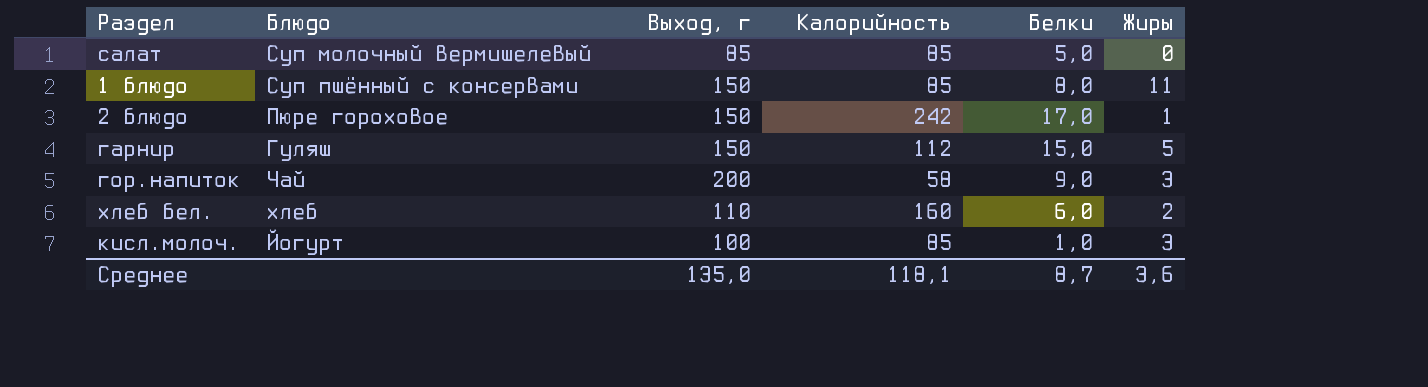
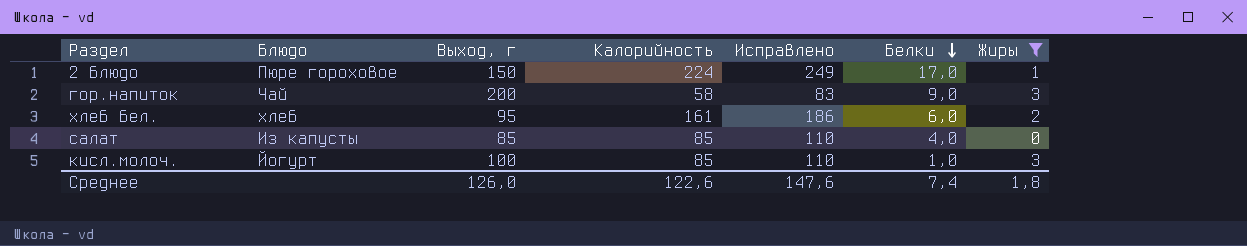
filter: none -> Жиры <= 3
row order: none -> Белки descending
column Исправлено | formula: none -> [Калорийность] + 25
2 блюдо | Калорийность: 242 -> 224
хлеб бел. | Выход, г: 110 -> 95
хлеб бел. | Калорийность: 160 -> 161
салат | Блюдо: Суп молочный вермишелевый -> Из капусты
салат | Белки: 5,0 -> 4,0
Среднее | Выход, г: 135,0 -> 126,0
Среднее | Калорийность: 118,1 -> 122,6
Среднее | Белки: 8,7 -> 7,4
Среднее | Жиры: 3,6 -> 1,8

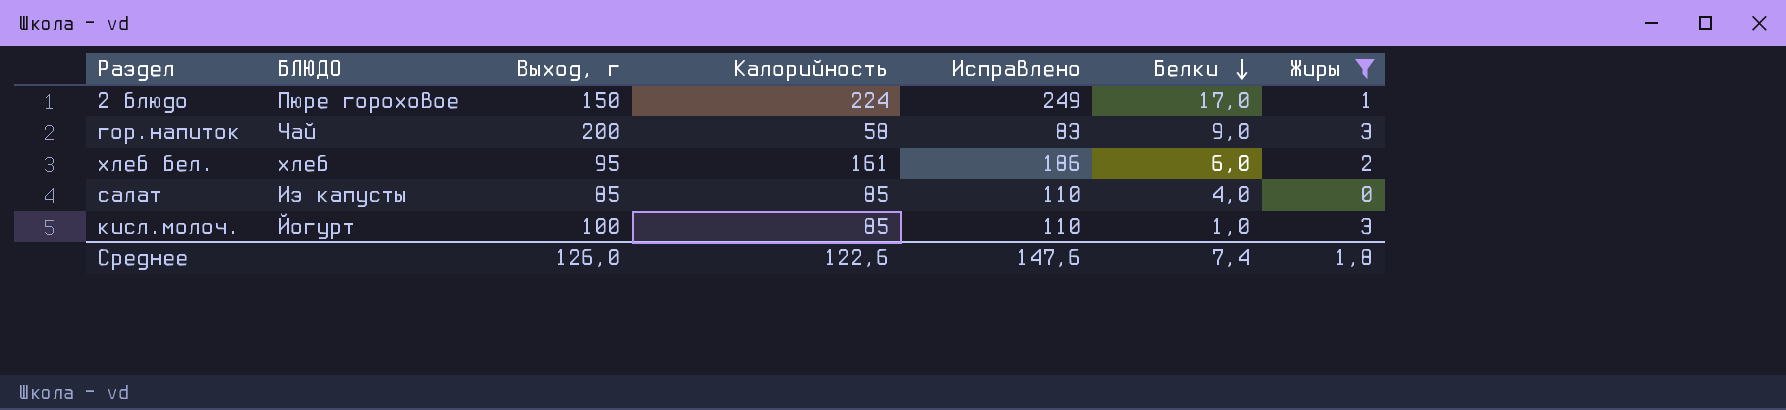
column name: Блюдо -> БЛЮДО

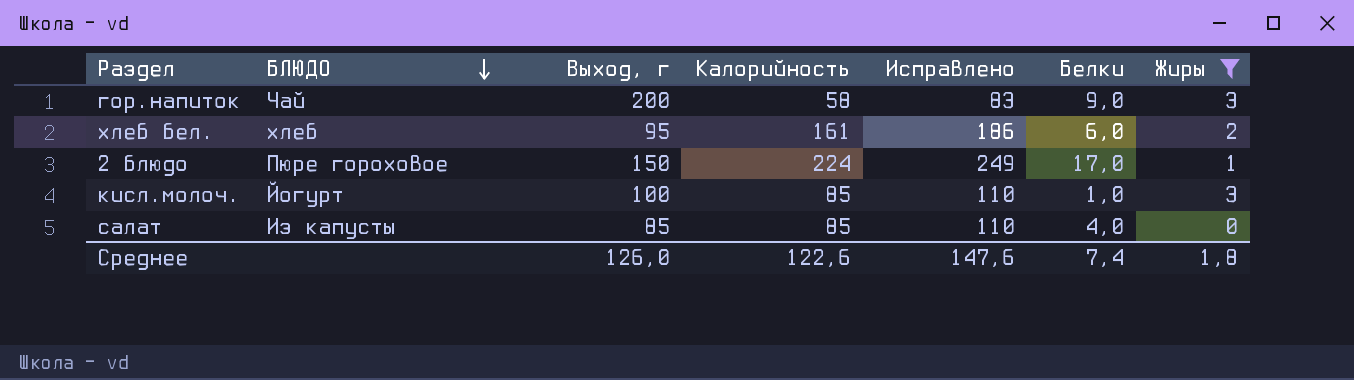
row order: Белки descending -> БЛЮДО descending

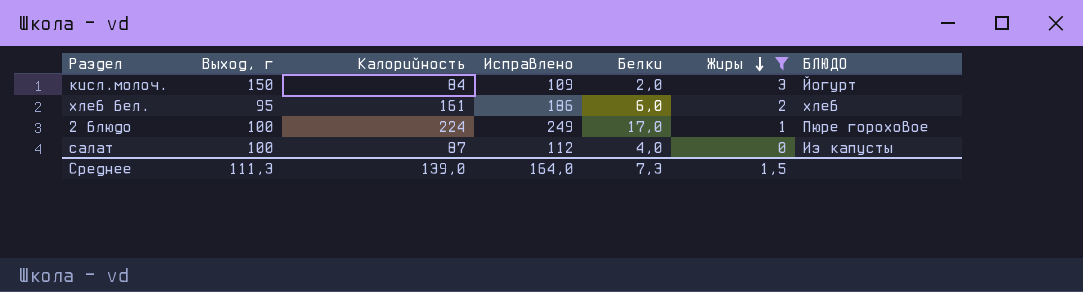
row order: БЛЮДО descending -> Жиры descending
column БЛЮДО | position: 2 -> 7
row гор.напиток: Чай | 200 | 58 | 83 | 9,0 | 3 -> none
кисл.молоч. | Выход, г: 100 -> 150
кисл.молоч. | Калорийность: 85 -> 84
кисл.молоч. | Исправлено: 110 -> 109
кисл.молоч. | Белки: 1,0 -> 2,0
2 блюдо | Выход, г: 150 -> 100
салат | Выход, г: 85 -> 100
салат | Калорийность: 85 -> 87
салат | Исправлено: 110 -> 112
Среднее | Выход, г: 126,0 -> 111,3
Среднее | Калорийность: 122,6 -> 139,0
Среднее | Исправлено: 147,6 -> 164,0
Среднее | Белки: 7,4 -> 7,3
Среднее | Жиры: 1,8 -> 1,5

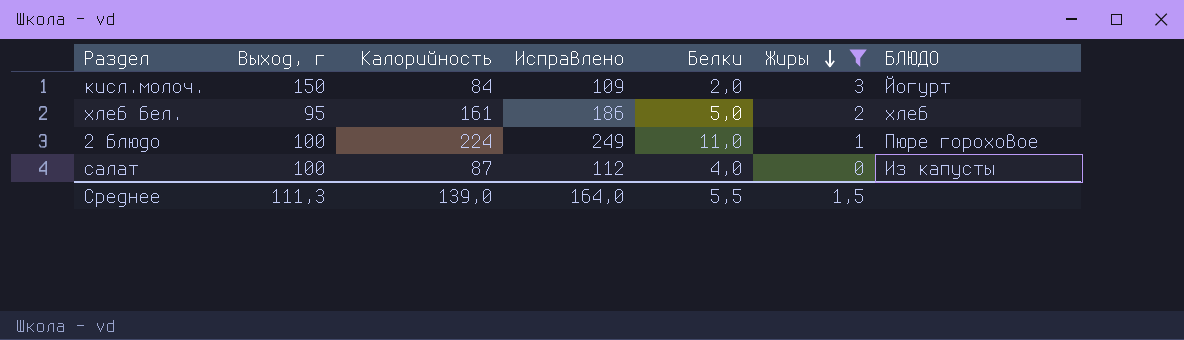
хлеб бел. | Белки: 6,0 -> 5,0
2 блюдо | Белки: 17,0 -> 11,0
Среднее | Белки: 7,3 -> 5,5

